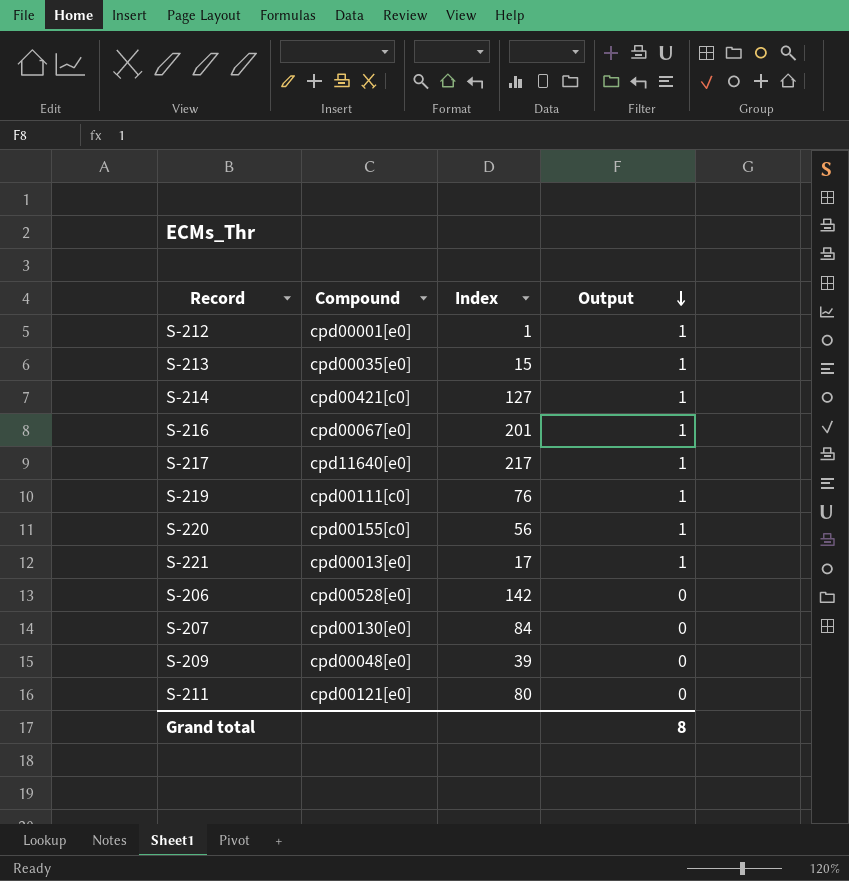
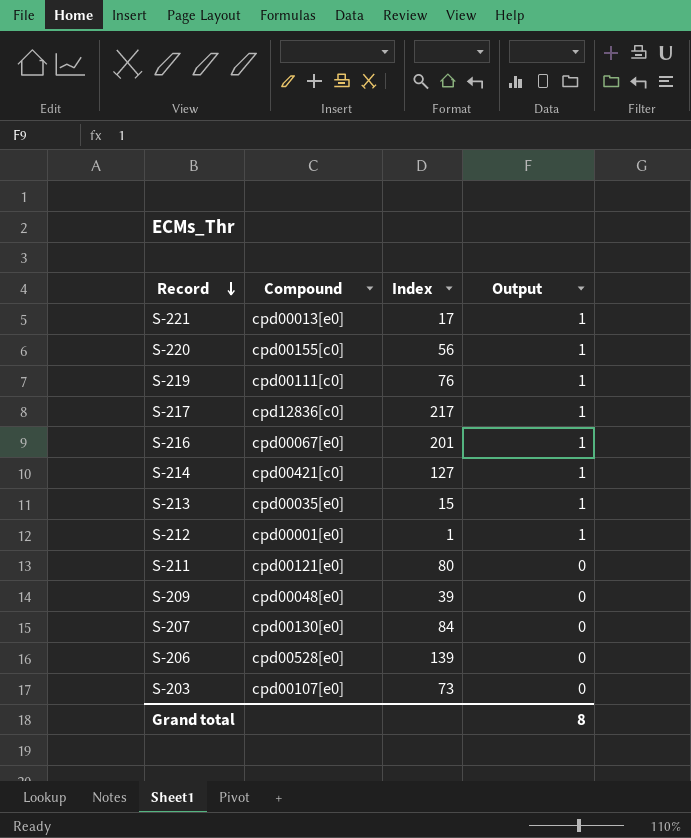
row order: Output descending -> Record descending
S-217 | Compound: cpd11640[e0] -> cpd12836[c0]
S-206 | Index: 142 -> 139
row S-203: none -> cpd00107[e0] | 73 | 0

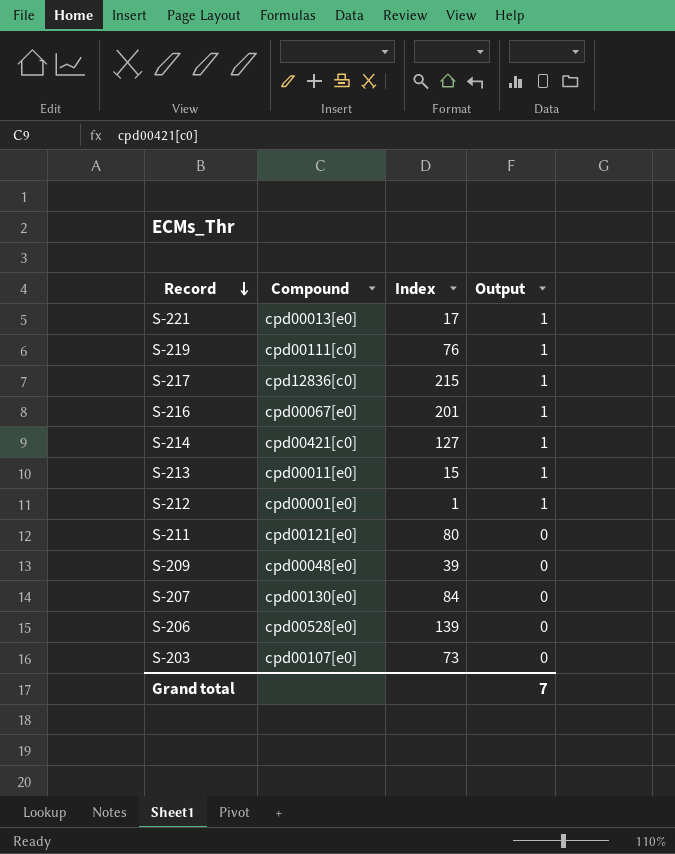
row S-220: cpd00155[c0] | 56 | 1 -> none
S-217 | Index: 217 -> 215
S-213 | Compound: cpd00035[e0] -> cpd00011[e0]
Grand total | Output: 8 -> 7

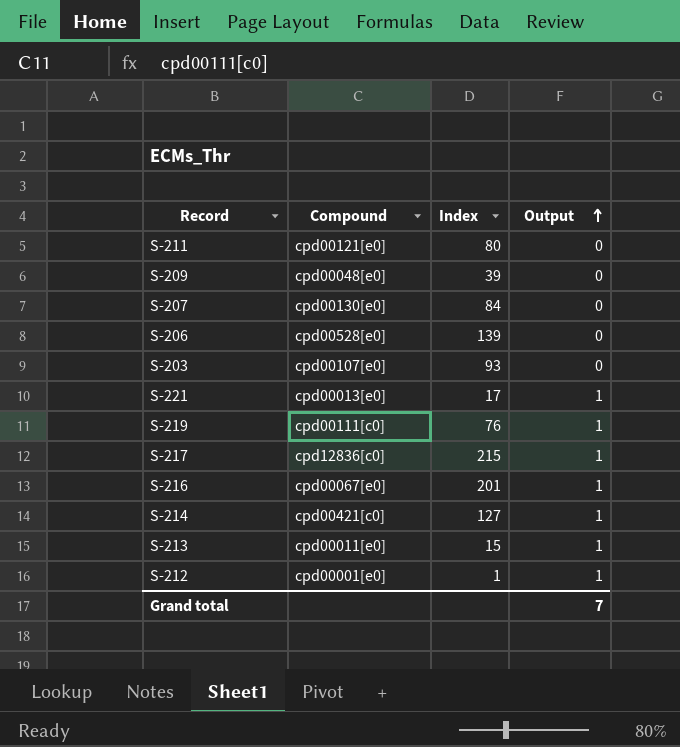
row order: Record descending -> Output ascending
S-203 | Index: 73 -> 93

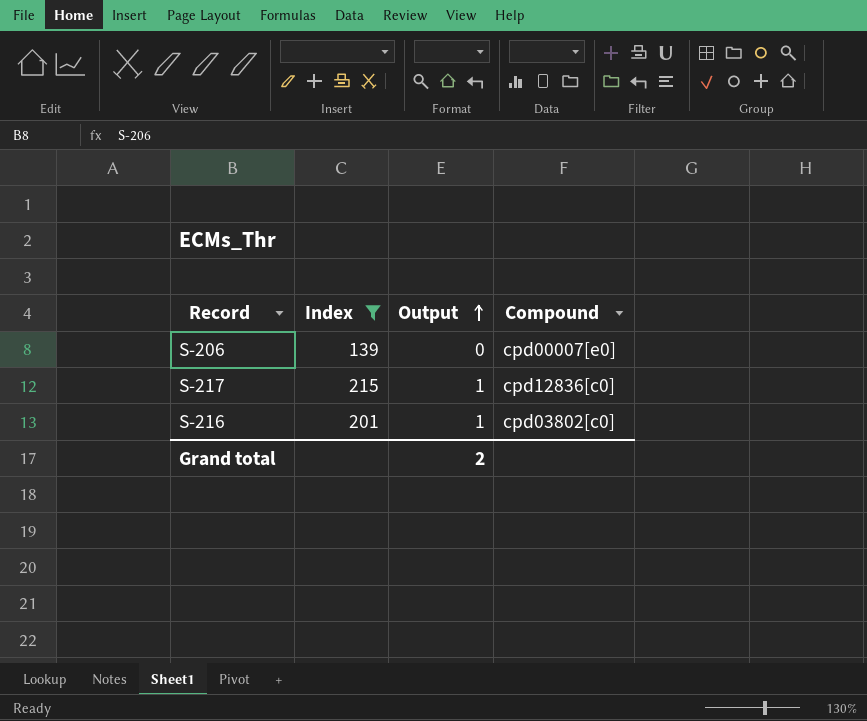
filter: none -> Index >= 139
column Compound | position: 2 -> 4
S-206 | Compound: cpd00528[e0] -> cpd00007[e0]
S-216 | Compound: cpd00067[e0] -> cpd03802[c0]
Grand total | Output: 7 -> 2

